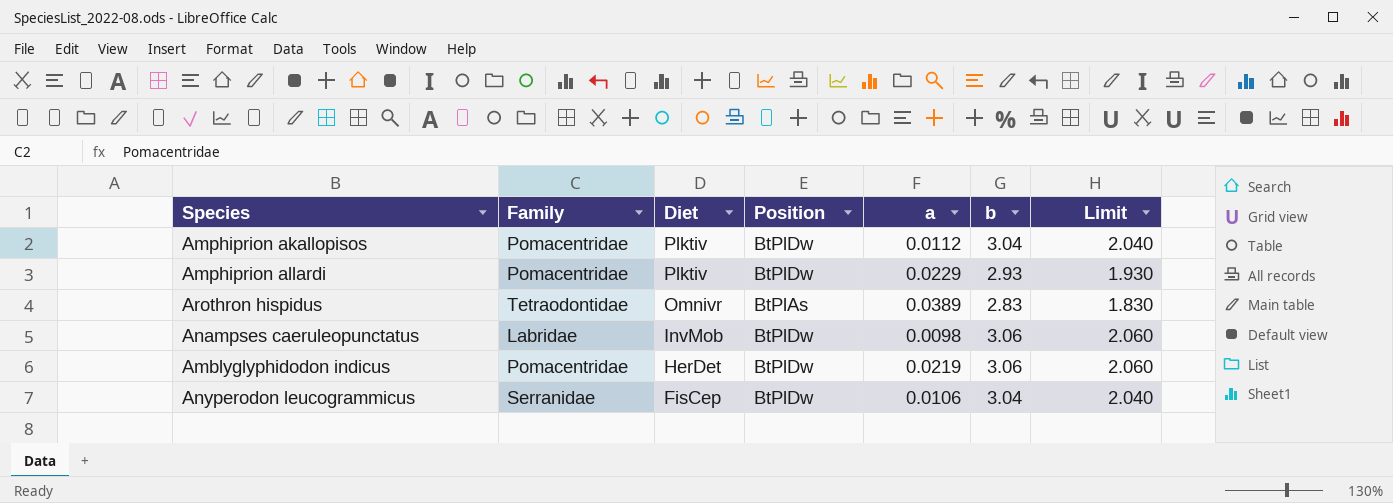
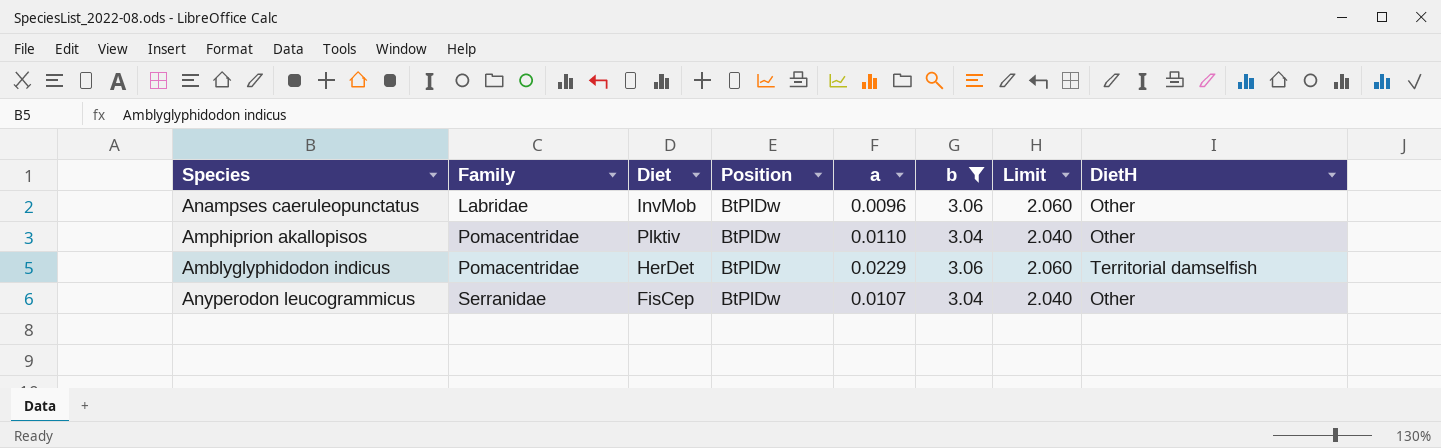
filter: none -> b >= 3.04
row order: Diet descending -> Family ascending
column DietH | position: none -> 8
Anampses caeruleopunctatus | a: 0.0098 -> 0.0096
Amphiprion akallopisos | a: 0.0112 -> 0.0110
Amblyglyphidodon indicus | a: 0.0219 -> 0.0229
Anyperodon leucogrammicus | a: 0.0106 -> 0.0107

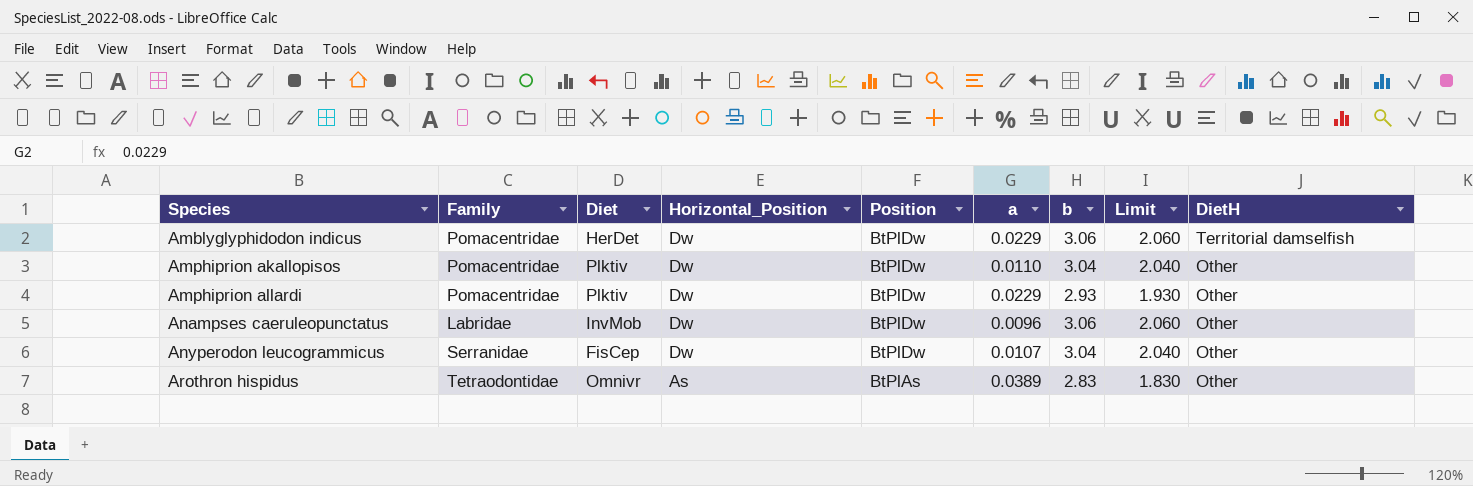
filter: b >= 3.04 -> none
row order: Family ascending -> Species ascending
column Horizontal_Position | position: none -> 4

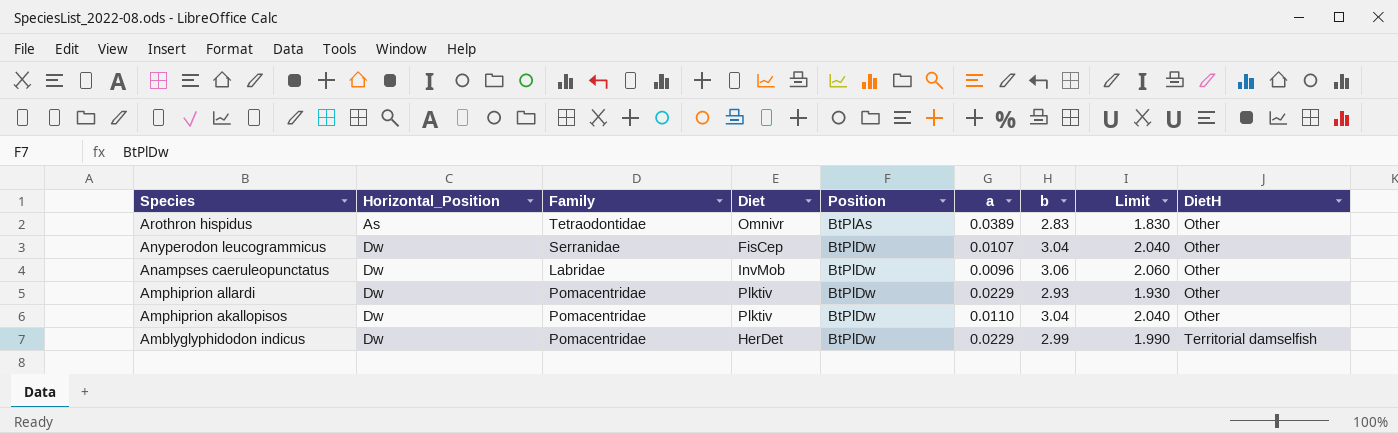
row order: Species ascending -> Species descending
column Horizontal_Position | position: 4 -> 2
Amblyglyphidodon indicus | b: 3.06 -> 2.99
Amblyglyphidodon indicus | Limit: 2.060 -> 1.990

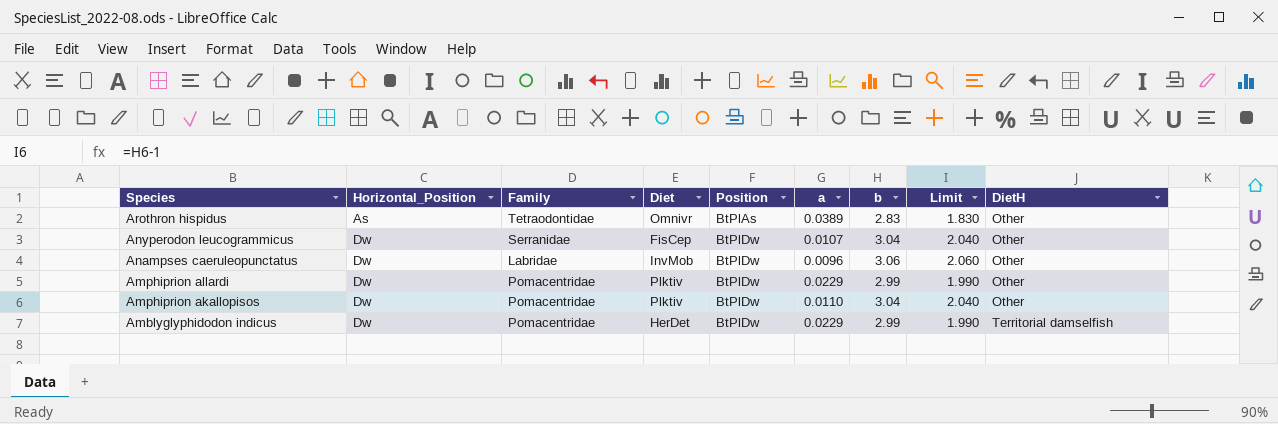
Amphiprion allardi | b: 2.93 -> 2.99
Amphiprion allardi | Limit: 1.930 -> 1.990

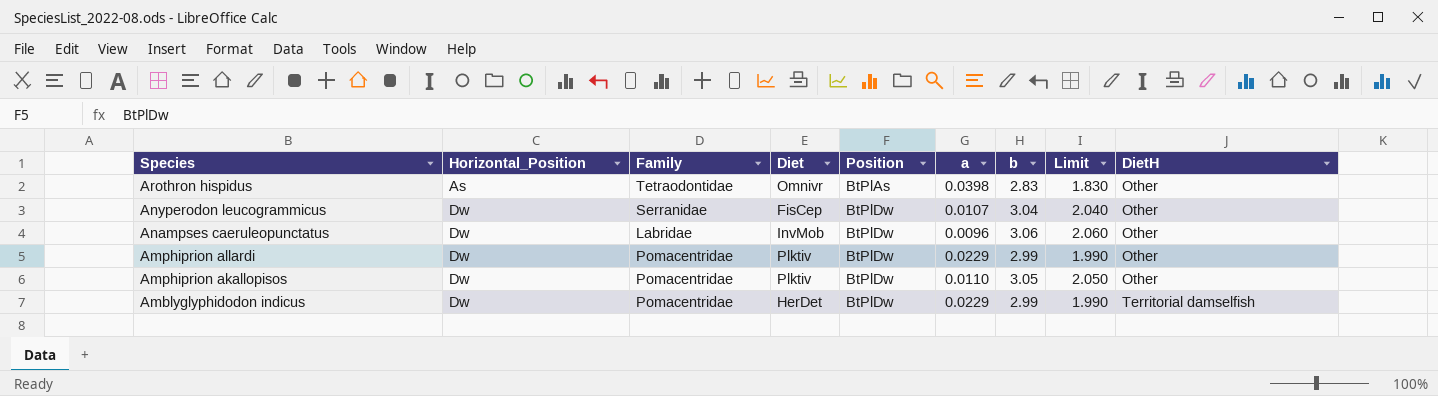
Arothron hispidus | a: 0.0389 -> 0.0398
Amphiprion akallopisos | b: 3.04 -> 3.05
Amphiprion akallopisos | Limit: 2.040 -> 2.050

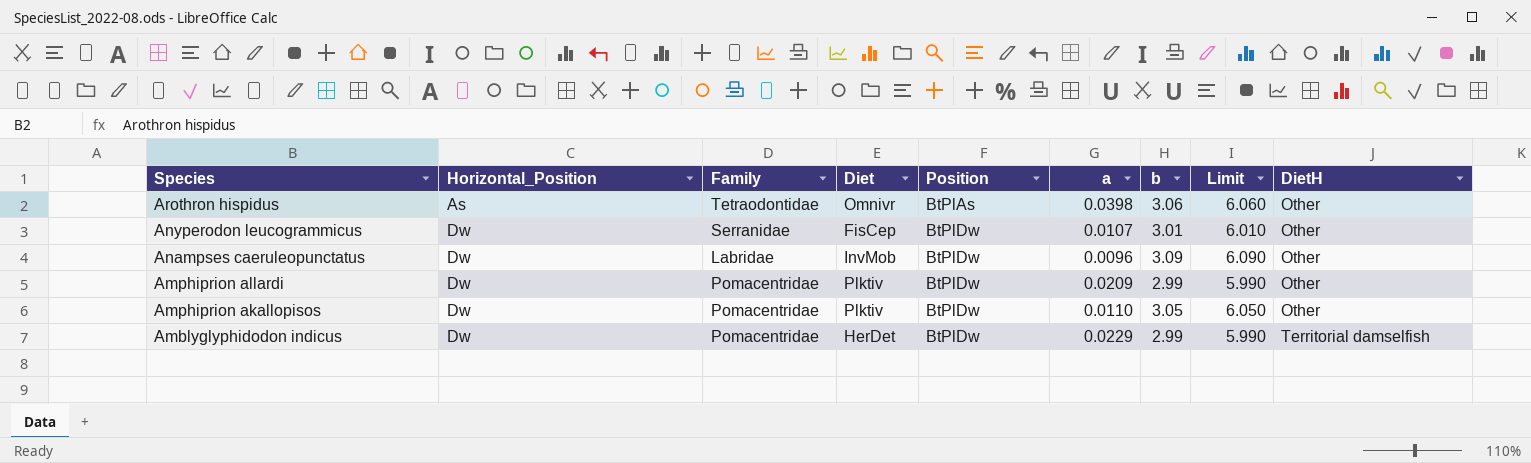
column Limit | formula: [b] - 1 -> [b] + 3
Arothron hispidus | b: 2.83 -> 3.06
Anyperodon leucogrammicus | b: 3.04 -> 3.01
Anampses caeruleopunctatus | b: 3.06 -> 3.09
Amphiprion allardi | a: 0.0229 -> 0.0209

